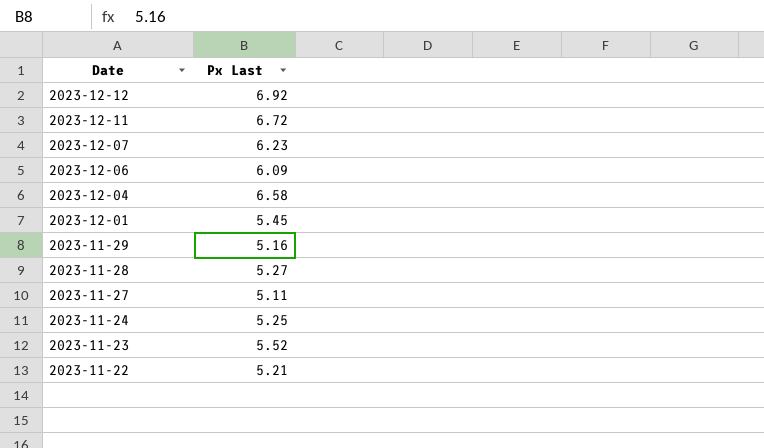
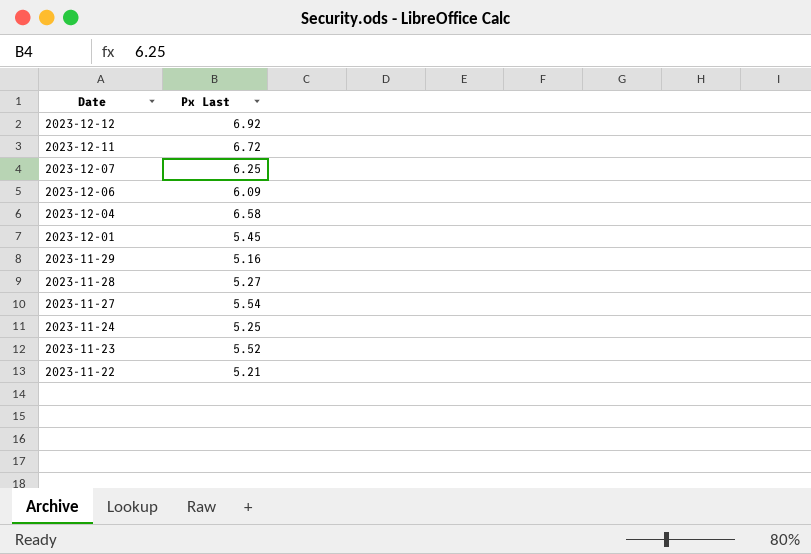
2023-12-07 | Px Last: 6.23 -> 6.25
2023-11-27 | Px Last: 5.11 -> 5.54

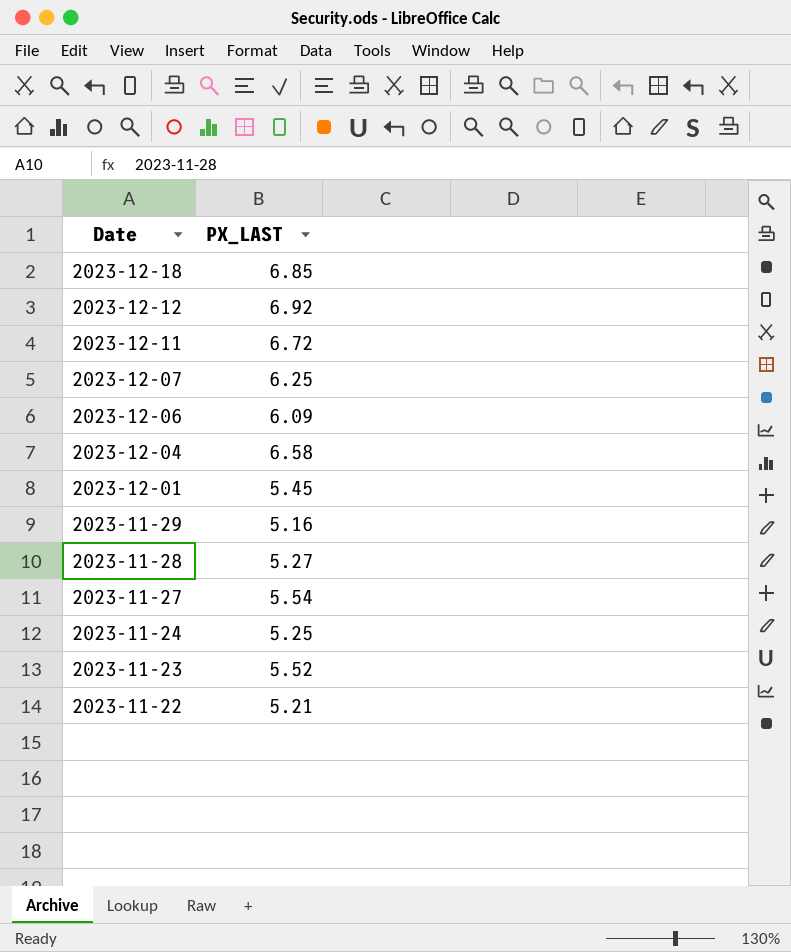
column name: Px Last -> PX_LAST
row 2023-12-18: none -> 6.85

